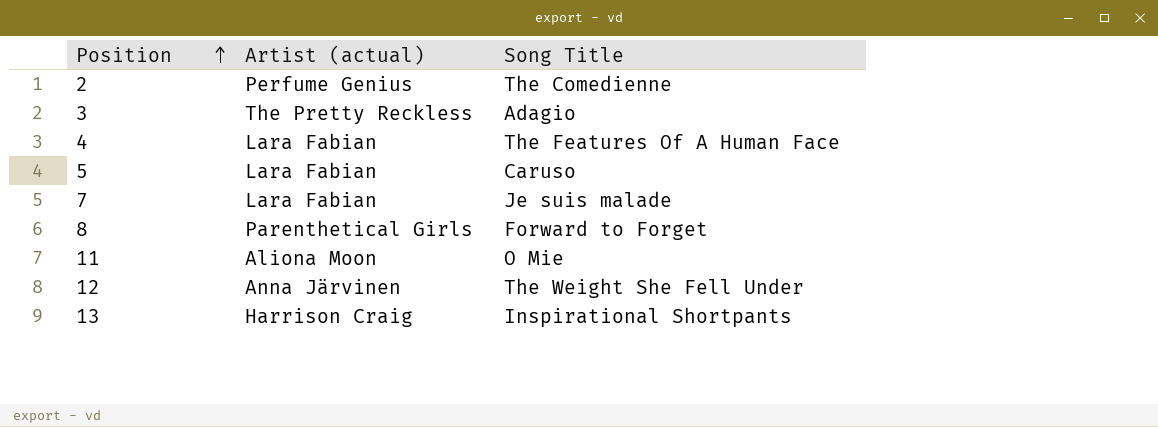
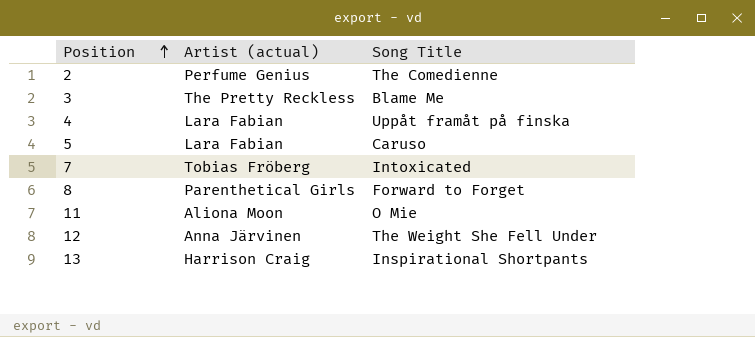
3 | Song Title: Adagio -> Blame Me
4 | Song Title: The Features Of A Human Face -> Uppåt framåt på finska
7 | Artist (actual): Lara Fabian -> Tobias Fröberg
7 | Song Title: Je suis malade -> Intoxicated

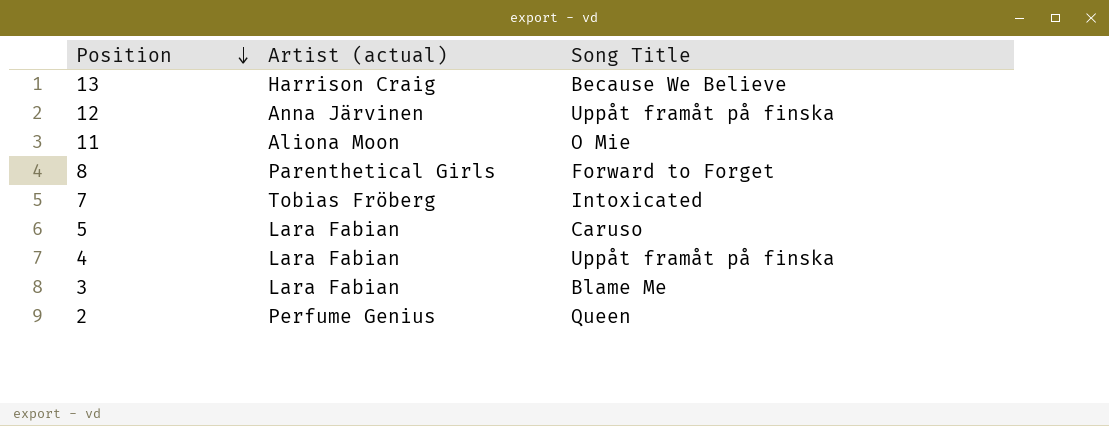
row order: Position ascending -> Position descending
13 | Song Title: Inspirational Shortpants -> Because We Believe
12 | Song Title: The Weight She Fell Under -> Uppåt framåt på finska
3 | Artist (actual): The Pretty Reckless -> Lara Fabian
2 | Song Title: The Comedienne -> Queen

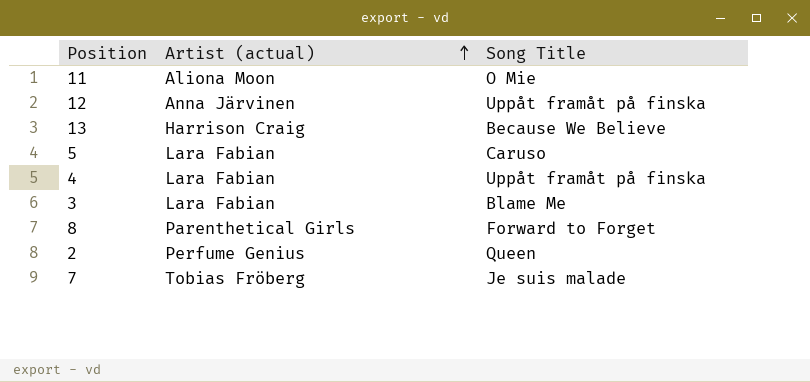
row order: Position descending -> Artist (actual) ascending
7 | Song Title: Intoxicated -> Je suis malade

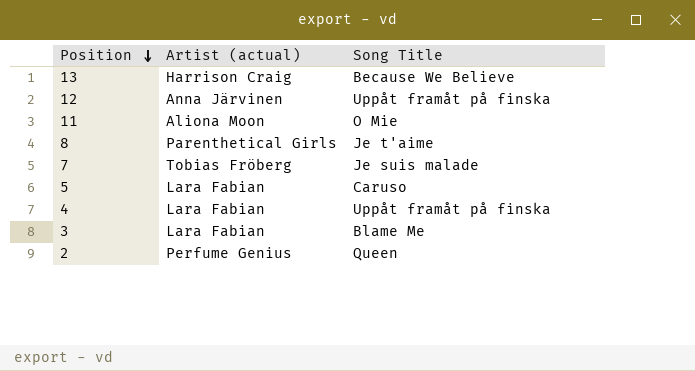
row order: Artist (actual) ascending -> Position descending
8 | Song Title: Forward to Forget -> Je t'aime

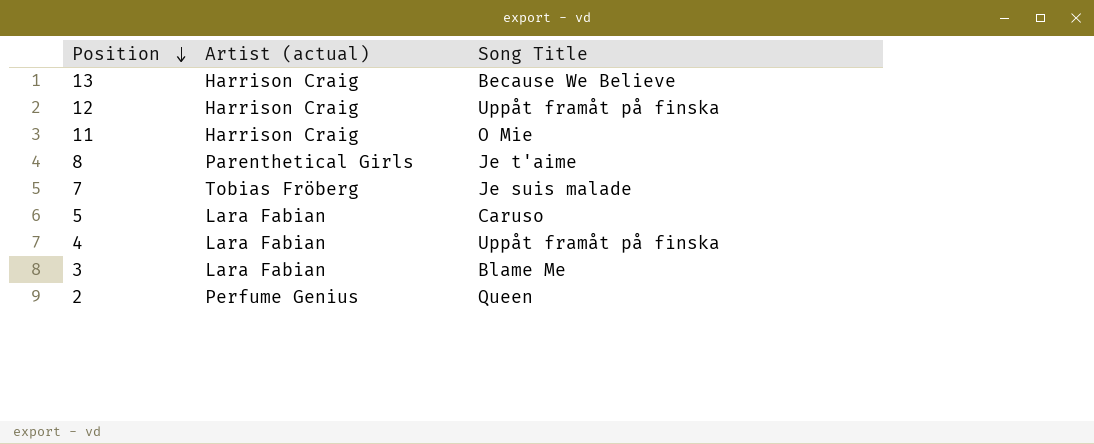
12 | Artist (actual): Anna Järvinen -> Harrison Craig
11 | Artist (actual): Aliona Moon -> Harrison Craig

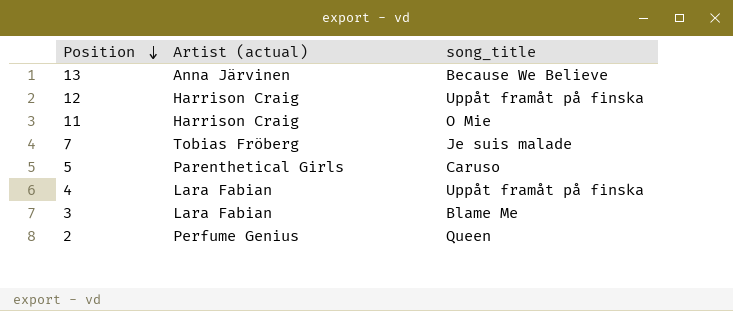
column name: Song Title -> song_title
row 8: Parenthetical Girls | Je t'aime -> none
13 | Artist (actual): Harrison Craig -> Anna Järvinen
5 | Artist (actual): Lara Fabian -> Parenthetical Girls

